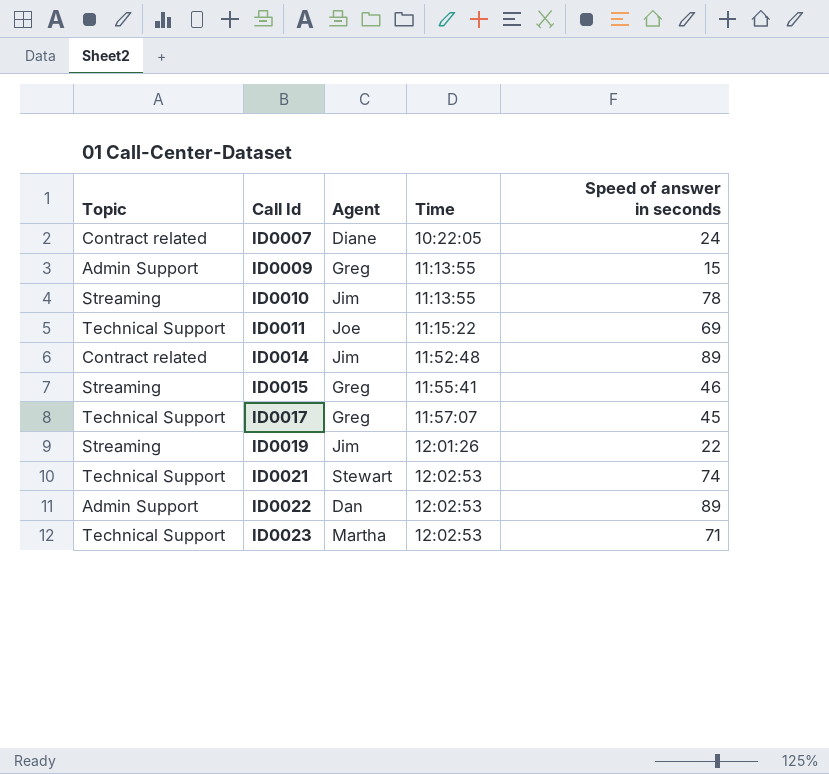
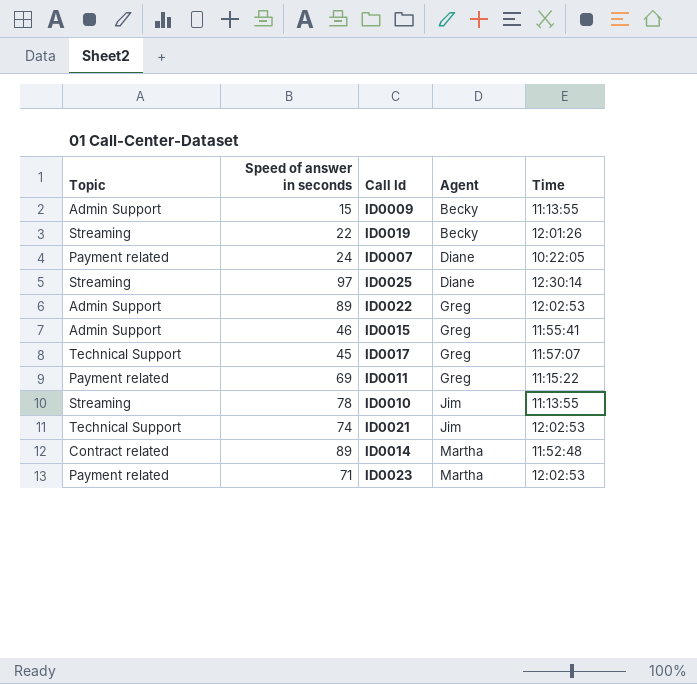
row order: Call Id ascending -> Agent ascending
column Speed of answer in seconds | position: 5 -> 2
ID0009 | Agent: Greg -> Becky
ID0019 | Agent: Jim -> Becky
ID0007 | Topic: Contract related -> Payment related
row ID0025: none -> Streaming | 97 | Diane | 12:30:14
ID0022 | Agent: Dan -> Greg
ID0015 | Topic: Streaming -> Admin Support
ID0011 | Topic: Technical Support -> Payment related
ID0011 | Agent: Joe -> Greg
ID0021 | Agent: Stewart -> Jim
ID0014 | Agent: Jim -> Martha
ID0023 | Topic: Technical Support -> Payment related

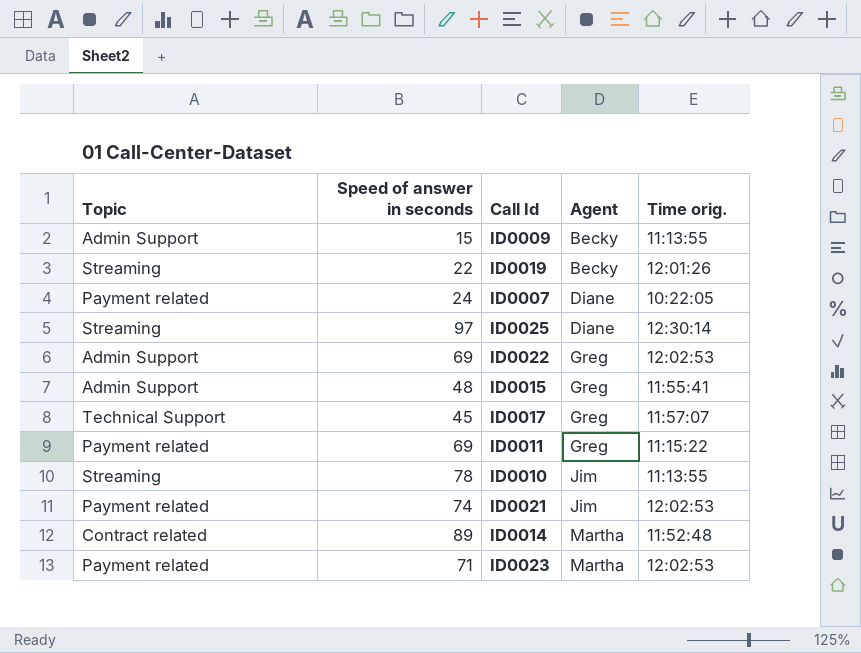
column name: Time -> Time orig.
ID0022 | Speed of answer in seconds: 89 -> 69
ID0015 | Speed of answer in seconds: 46 -> 48
ID0021 | Topic: Technical Support -> Payment related

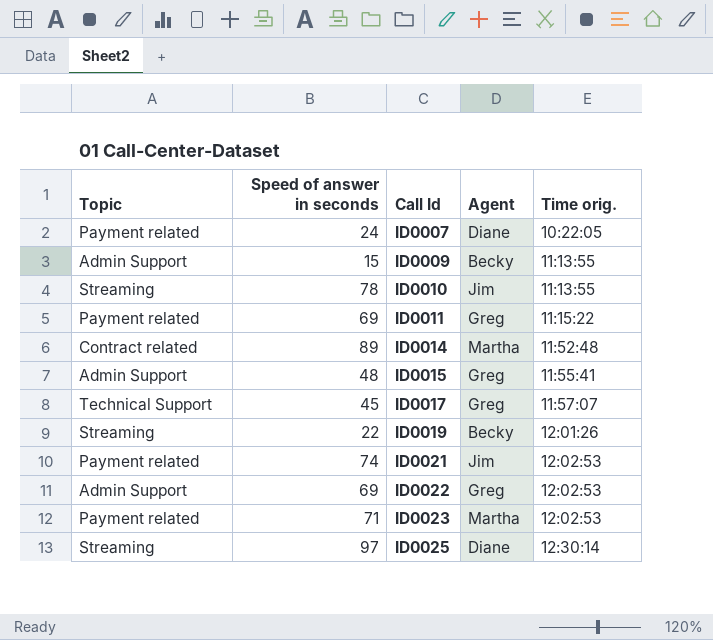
row order: Agent ascending -> Call Id ascending

